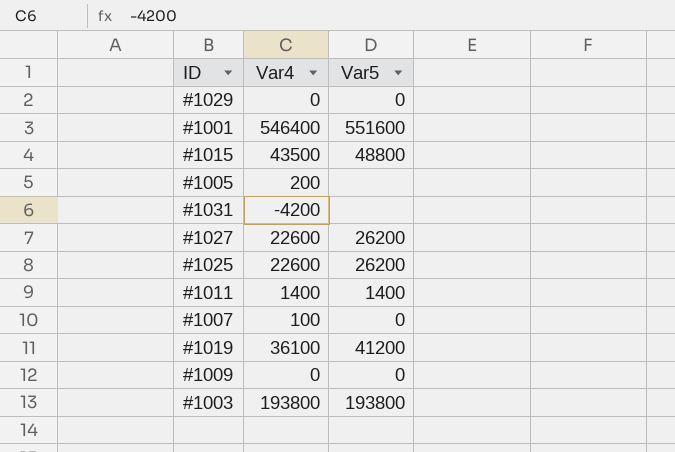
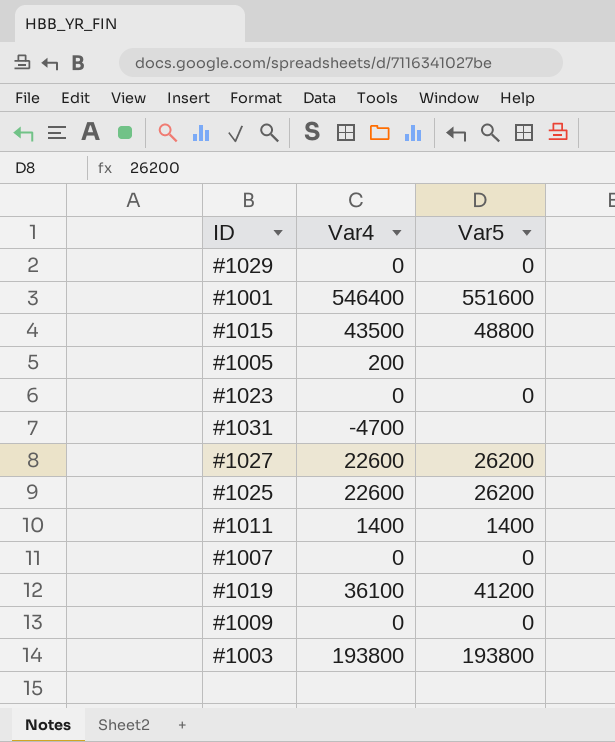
row #1023: none -> 0 | 0
#1031 | Var4: -4200 -> -4700
#1007 | Var4: 100 -> 0

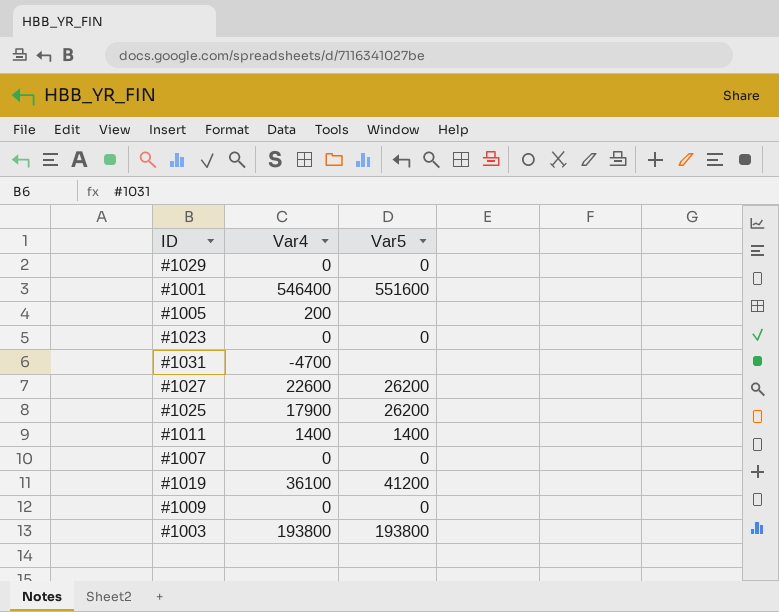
row #1015: 43500 | 48800 -> none
#1025 | Var4: 22600 -> 17900

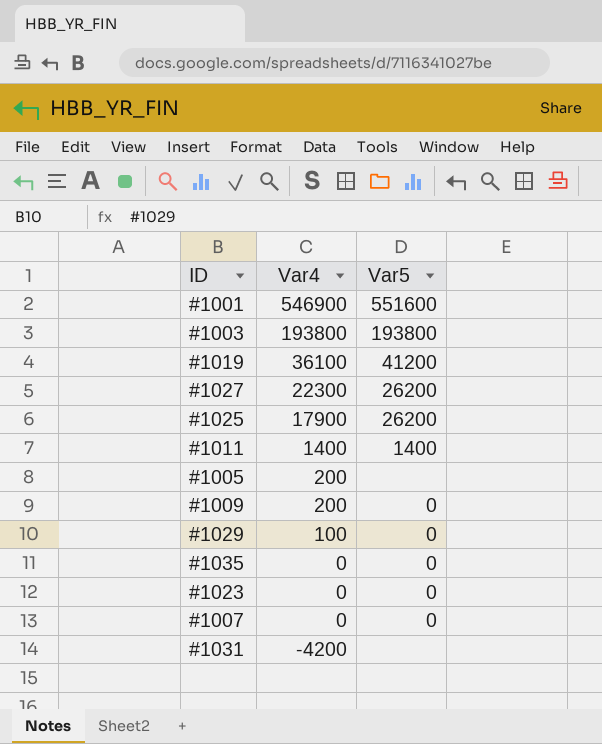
row order: none -> Var4 descending
#1001 | Var4: 546400 -> 546900
#1027 | Var4: 22600 -> 22300
#1009 | Var4: 0 -> 200
#1029 | Var4: 0 -> 100
row #1035: none -> 0 | 0
#1031 | Var4: -4700 -> -4200

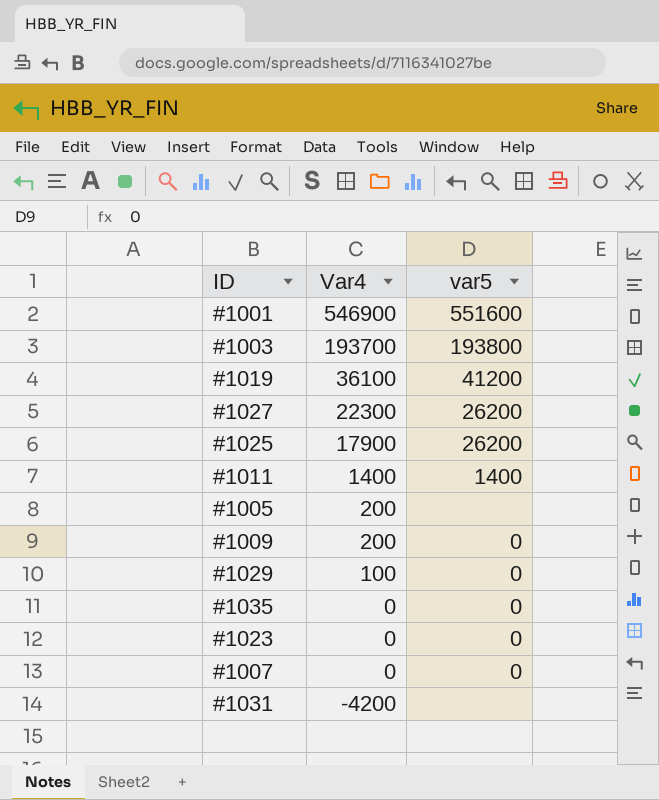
column name: Var5 -> var5
#1003 | Var4: 193800 -> 193700

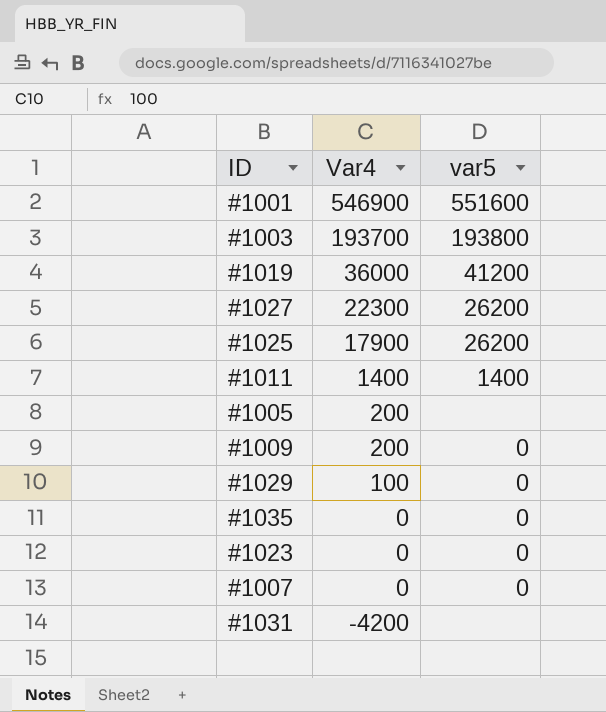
#1019 | Var4: 36100 -> 36000

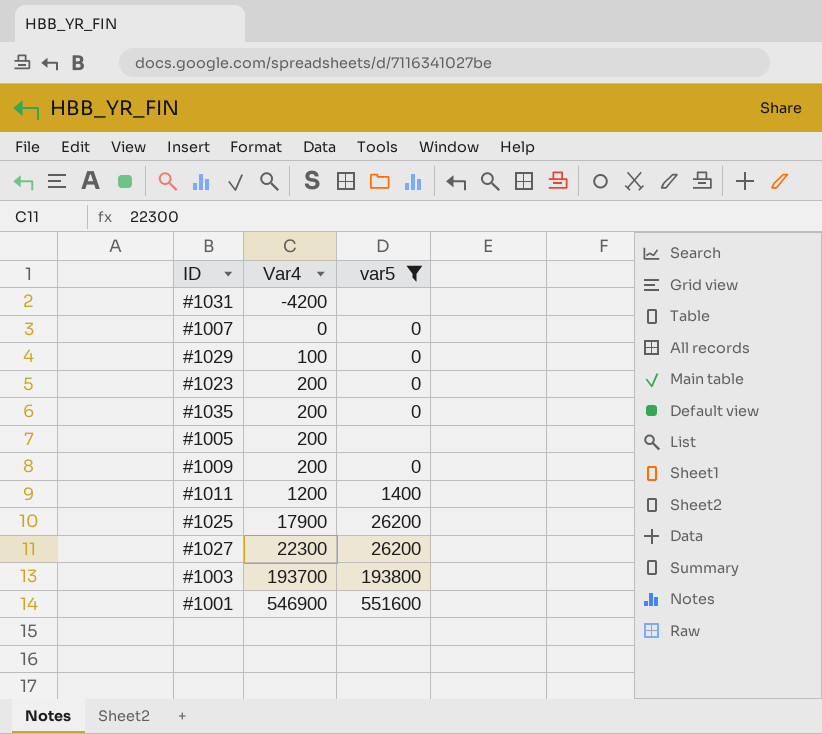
filter: none -> var5 != 41200
row order: Var4 descending -> Var4 ascending
#1023 | Var4: 0 -> 200
#1035 | Var4: 0 -> 200
#1011 | Var4: 1400 -> 1200

